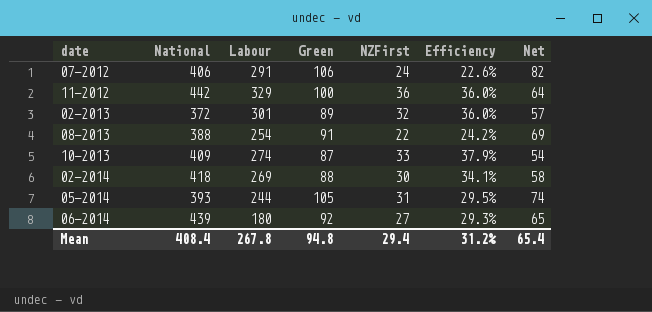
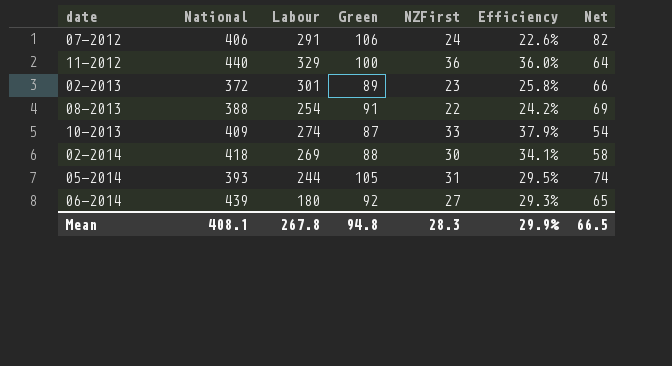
11-2012 | National: 442 -> 440
02-2013 | NZFirst: 32 -> 23
02-2013 | Efficiency: 36.0% -> 25.8%
02-2013 | Net: 57 -> 66
Mean | National: 408.4 -> 408.1
Mean | NZFirst: 29.4 -> 28.3
Mean | Efficiency: 31.2% -> 29.9%
Mean | Net: 65.4 -> 66.5

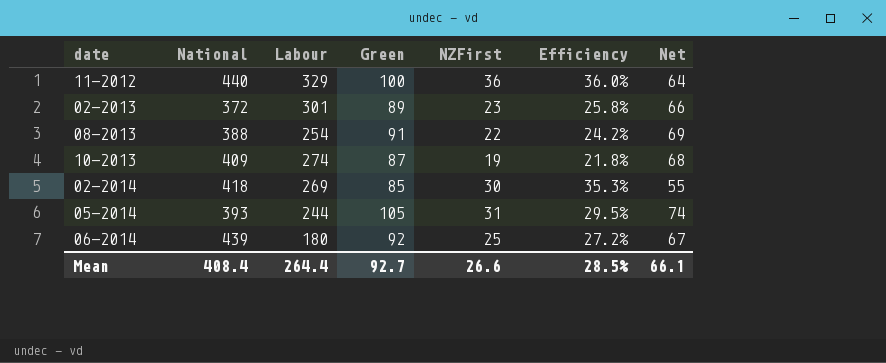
row 07-2012: 406 | 291 | 106 | 24 | 22.6% | 82 -> none
10-2013 | NZFirst: 33 -> 19
10-2013 | Efficiency: 37.9% -> 21.8%
10-2013 | Net: 54 -> 68
02-2014 | Green: 88 -> 85
02-2014 | Efficiency: 34.1% -> 35.3%
02-2014 | Net: 58 -> 55
06-2014 | NZFirst: 27 -> 25
06-2014 | Efficiency: 29.3% -> 27.2%
06-2014 | Net: 65 -> 67
Mean | National: 408.1 -> 408.4
Mean | Labour: 267.8 -> 264.4
Mean | Green: 94.8 -> 92.7
Mean | NZFirst: 28.3 -> 26.6
Mean | Efficiency: 29.9% -> 28.5%
Mean | Net: 66.5 -> 66.1

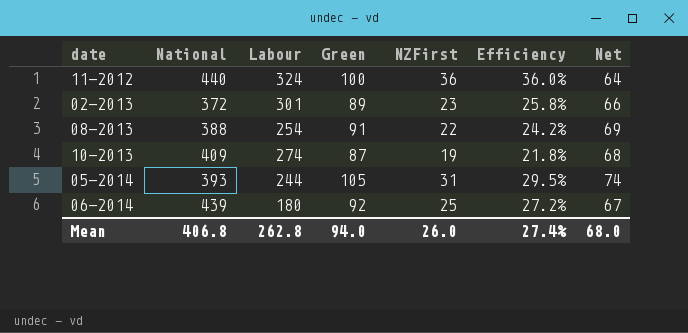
row 02-2014: 418 | 269 | 85 | 30 | 35.3% | 55 -> none
11-2012 | Labour: 329 -> 324
Mean | National: 408.4 -> 406.8
Mean | Labour: 264.4 -> 262.8
Mean | Green: 92.7 -> 94.0
Mean | NZFirst: 26.6 -> 26.0
Mean | Efficiency: 28.5% -> 27.4%
Mean | Net: 66.1 -> 68.0

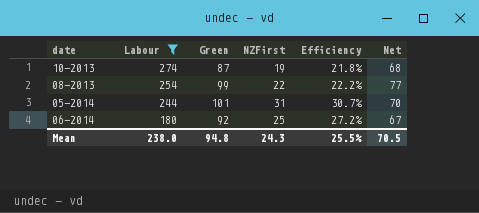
filter: none -> Labour <= 274
row order: none -> Labour descending
column National | position: 2 -> none
08-2013 | Green: 91 -> 99
08-2013 | Efficiency: 24.2% -> 22.2%
08-2013 | Net: 69 -> 77
05-2014 | Green: 105 -> 101
05-2014 | Efficiency: 29.5% -> 30.7%
05-2014 | Net: 74 -> 70
Mean | Labour: 262.8 -> 238.0
Mean | Green: 94.0 -> 94.8
Mean | NZFirst: 26.0 -> 24.3
Mean | Efficiency: 27.4% -> 25.5%
Mean | Net: 68.0 -> 70.5

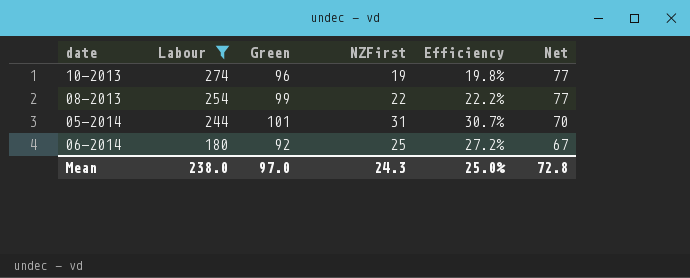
10-2013 | Green: 87 -> 96
10-2013 | Efficiency: 21.8% -> 19.8%
10-2013 | Net: 68 -> 77
Mean | Green: 94.8 -> 97.0
Mean | Efficiency: 25.5% -> 25.0%
Mean | Net: 70.5 -> 72.8

